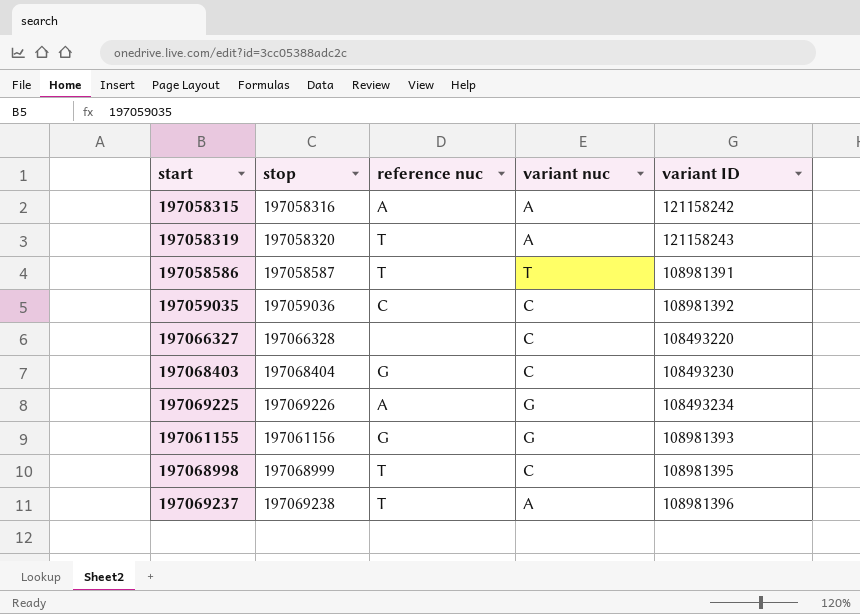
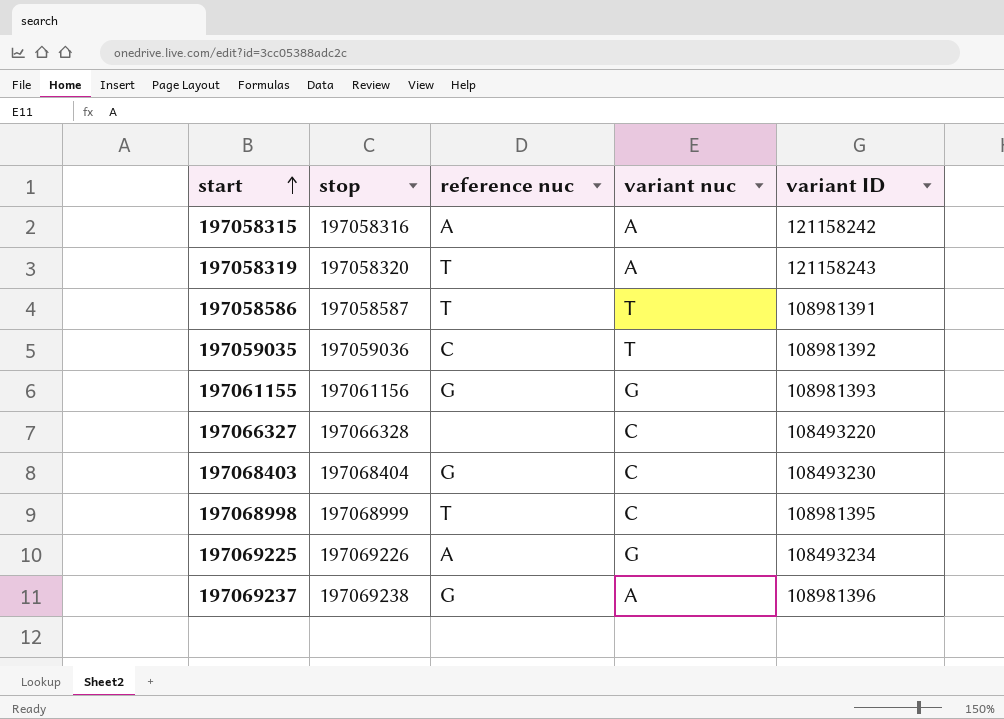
row order: none -> start ascending
197059035 | variant nuc: C -> T
197069237 | reference nuc: T -> G

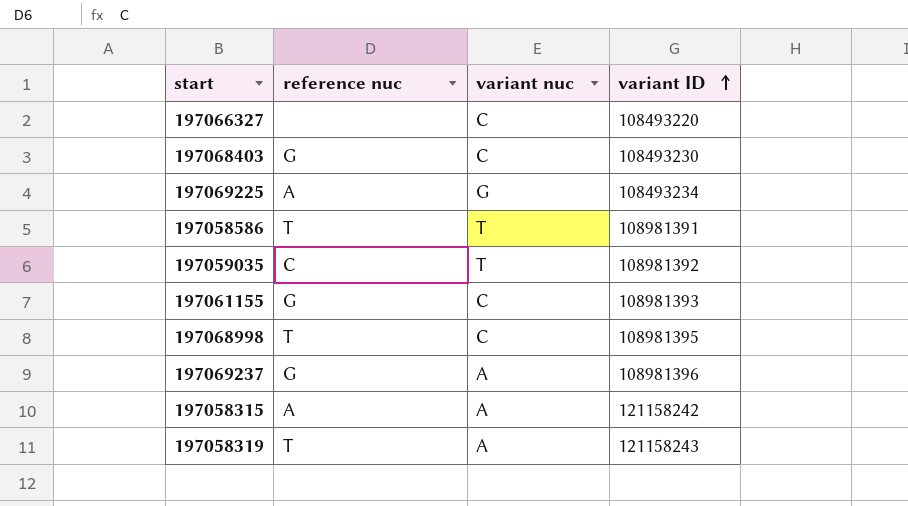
row order: start ascending -> variant ID ascending
column stop | position: 2 -> none
197061155 | variant nuc: G -> C

